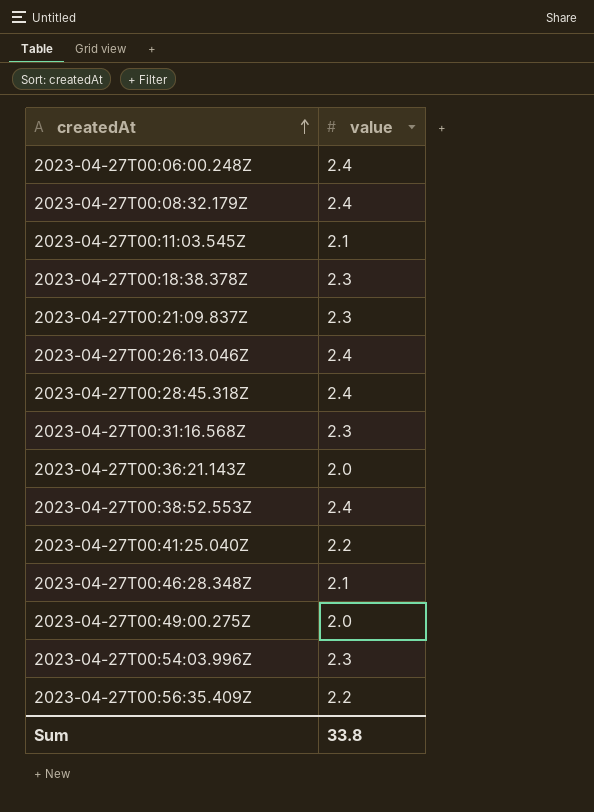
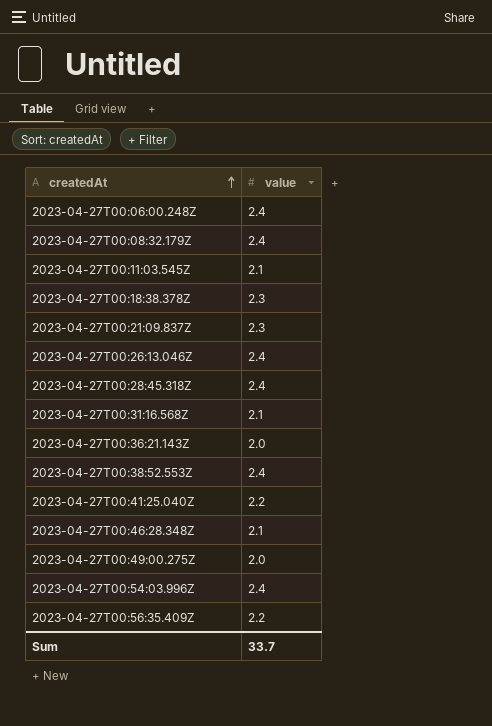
2023-04-27T00:31:16.568Z | value: 2.3 -> 2.1
2023-04-27T00:54:03.996Z | value: 2.3 -> 2.4
Sum | value: 33.8 -> 33.7

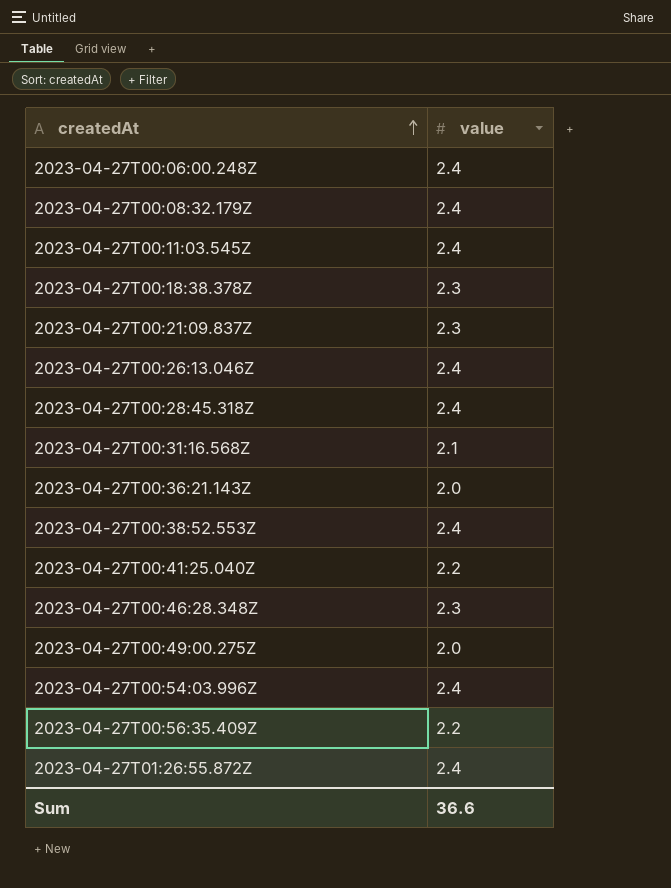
2023-04-27T00:11:03.545Z | value: 2.1 -> 2.4
2023-04-27T00:46:28.348Z | value: 2.1 -> 2.3
row 2023-04-27T01:26:55.872Z: none -> 2.4
Sum | value: 33.7 -> 36.6

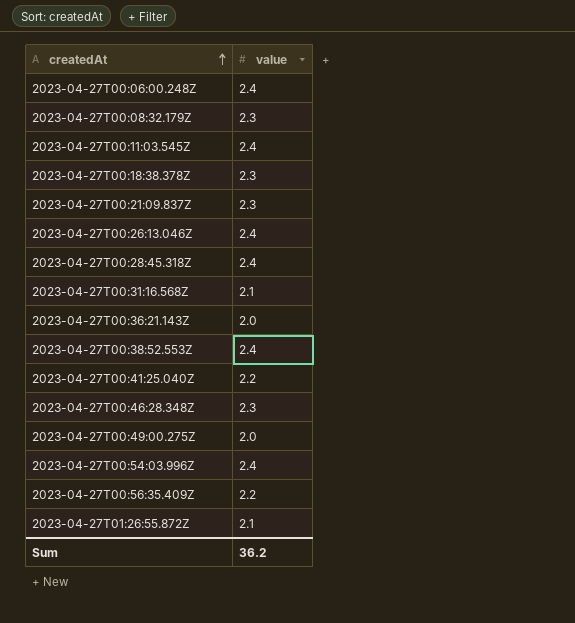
2023-04-27T00:08:32.179Z | value: 2.4 -> 2.3
2023-04-27T01:26:55.872Z | value: 2.4 -> 2.1
Sum | value: 36.6 -> 36.2

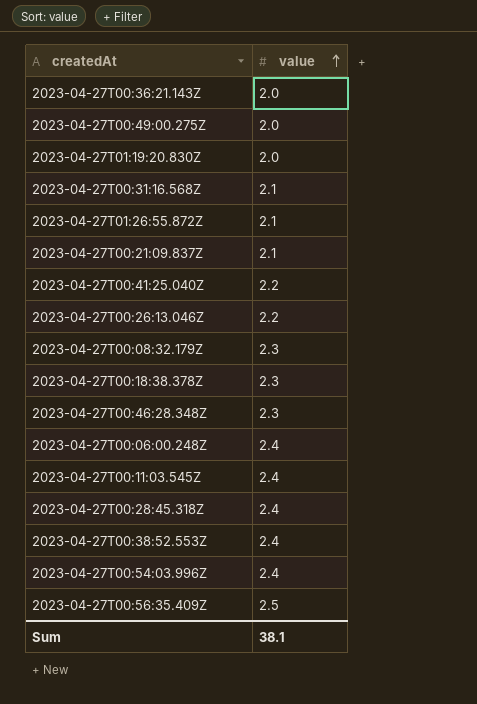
row order: createdAt ascending -> value ascending
row 2023-04-27T01:19:20.830Z: none -> 2.0
2023-04-27T00:21:09.837Z | value: 2.3 -> 2.1
2023-04-27T00:26:13.046Z | value: 2.4 -> 2.2
2023-04-27T00:56:35.409Z | value: 2.2 -> 2.5
Sum | value: 36.2 -> 38.1

